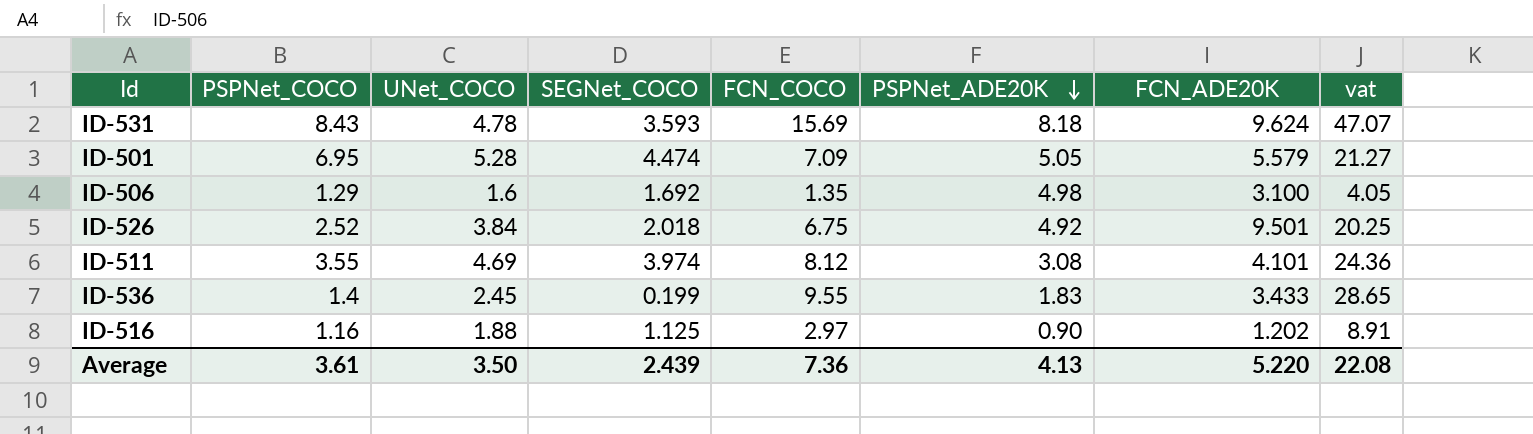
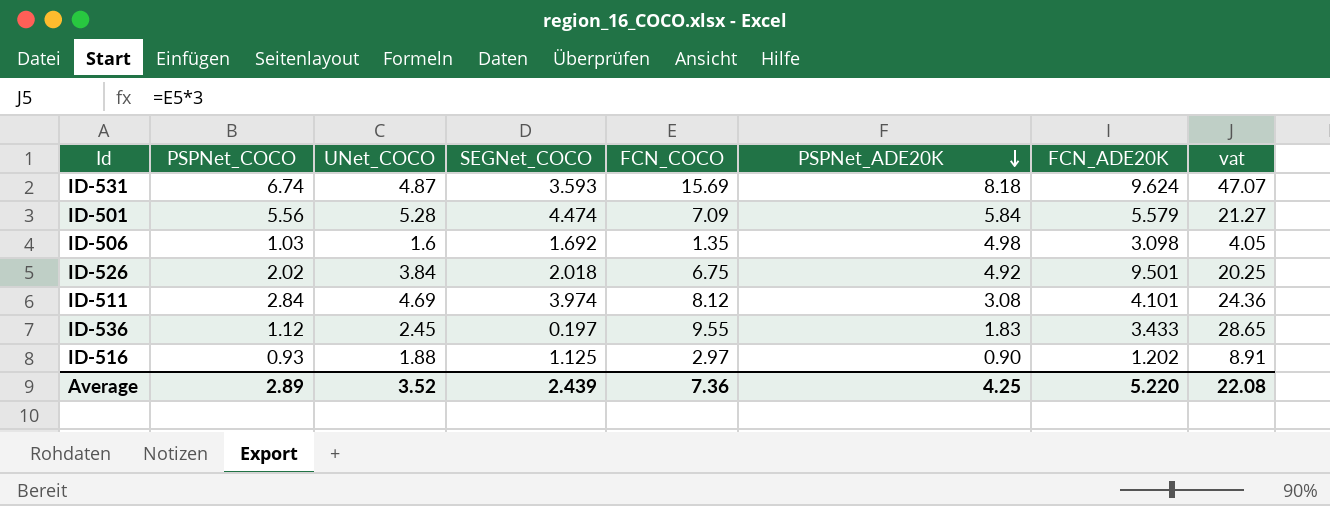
ID-531 | PSPNet_COCO: 8.43 -> 6.74
ID-531 | UNet_COCO: 4.78 -> 4.87
ID-501 | PSPNet_COCO: 6.95 -> 5.56
ID-501 | PSPNet_ADE20K: 5.05 -> 5.84
ID-506 | PSPNet_COCO: 1.29 -> 1.03
ID-506 | FCN_ADE20K: 3.100 -> 3.098
ID-526 | PSPNet_COCO: 2.52 -> 2.02
ID-511 | PSPNet_COCO: 3.55 -> 2.84
ID-536 | PSPNet_COCO: 1.4 -> 1.12
ID-536 | SEGNet_COCO: 0.199 -> 0.197
ID-516 | PSPNet_COCO: 1.16 -> 0.93
Average | PSPNet_COCO: 3.61 -> 2.89
Average | UNet_COCO: 3.50 -> 3.52
Average | PSPNet_ADE20K: 4.13 -> 4.25

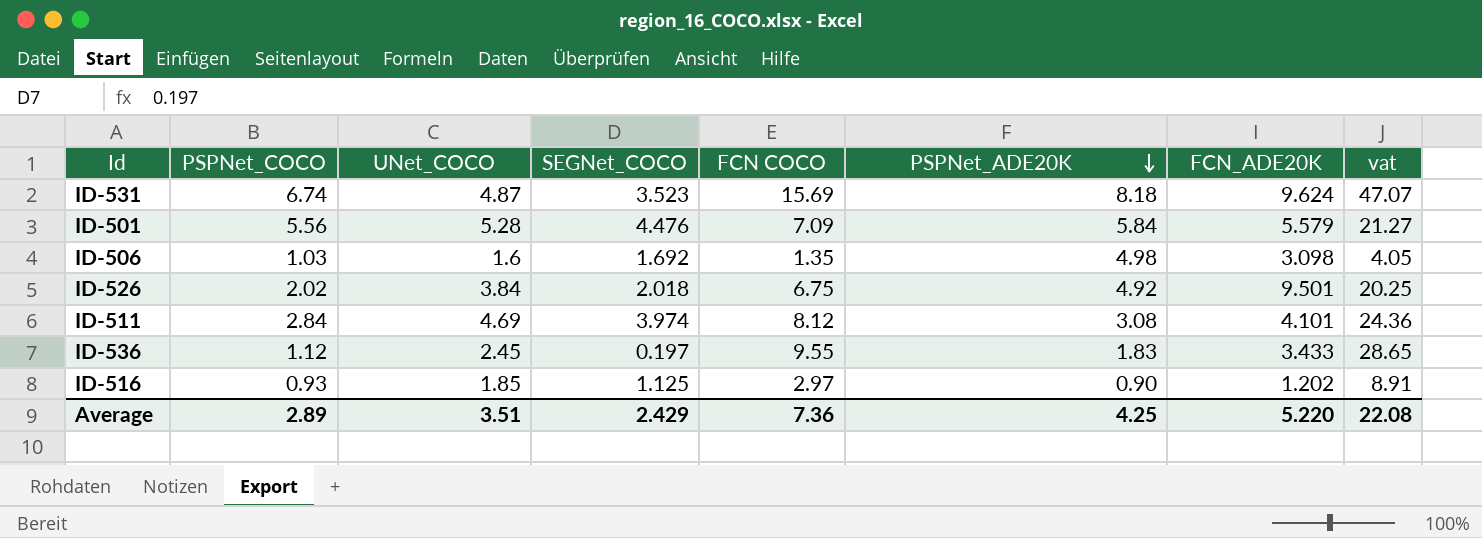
column name: FCN_COCO -> FCN COCO
ID-531 | SEGNet_COCO: 3.593 -> 3.523
ID-501 | SEGNet_COCO: 4.474 -> 4.476
ID-516 | UNet_COCO: 1.88 -> 1.85
Average | UNet_COCO: 3.52 -> 3.51
Average | SEGNet_COCO: 2.439 -> 2.429

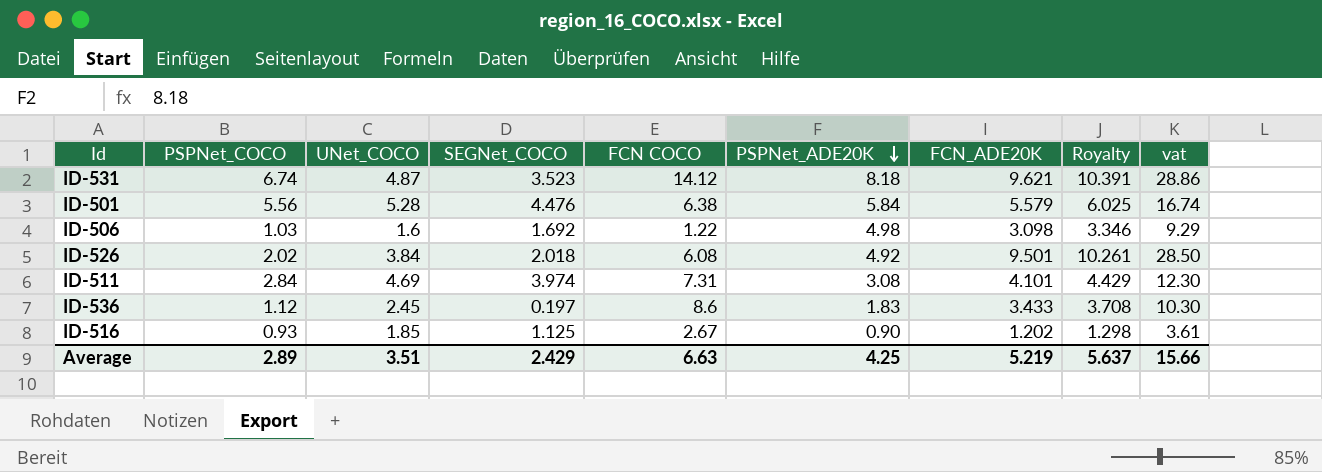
column Royalty | formula: none -> [FCN_ADE20K] * 1.08
column vat | formula: [FCN COCO] * 3 -> [FCN_ADE20K] * 3
ID-531 | FCN COCO: 15.69 -> 14.12
ID-531 | FCN_ADE20K: 9.624 -> 9.621
ID-501 | FCN COCO: 7.09 -> 6.38
ID-506 | FCN COCO: 1.35 -> 1.22
ID-526 | FCN COCO: 6.75 -> 6.08
ID-511 | FCN COCO: 8.12 -> 7.31
ID-536 | FCN COCO: 9.55 -> 8.6
ID-516 | FCN COCO: 2.97 -> 2.67
Average | FCN COCO: 7.36 -> 6.63
Average | FCN_ADE20K: 5.220 -> 5.219
Average | vat: 22.08 -> 15.66

